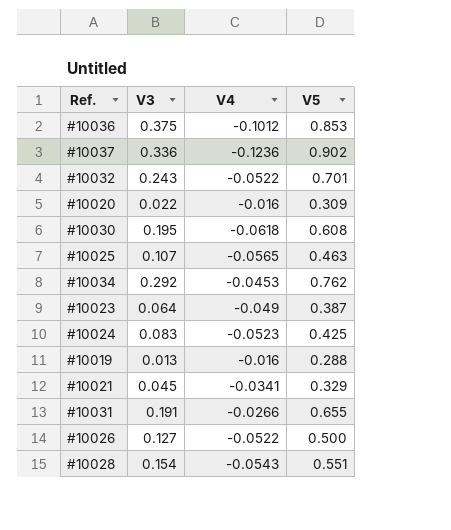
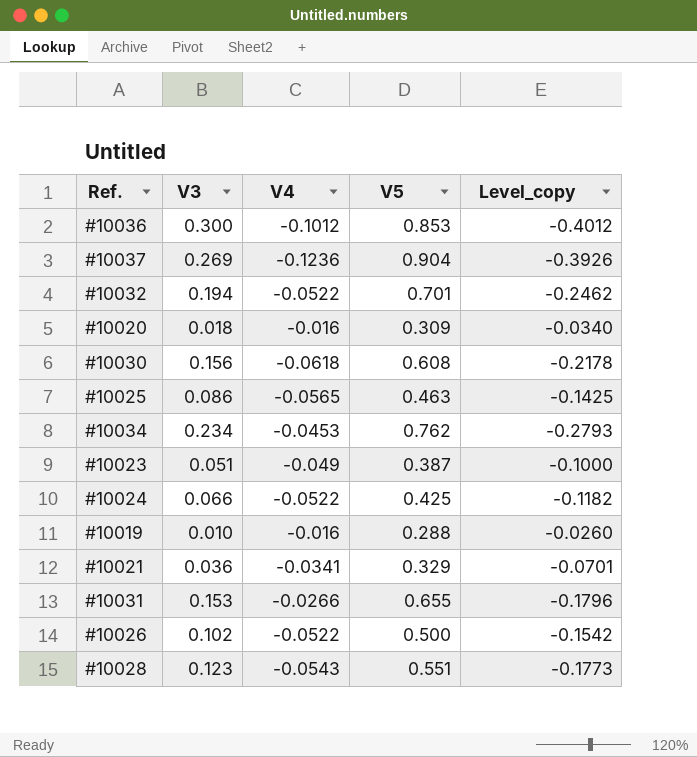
column Level_copy | formula: none -> [V4] - [V3]
#10036 | V3: 0.375 -> 0.300
#10037 | V3: 0.336 -> 0.269
#10037 | V5: 0.902 -> 0.904
#10032 | V3: 0.243 -> 0.194
#10020 | V3: 0.022 -> 0.018
#10030 | V3: 0.195 -> 0.156
#10025 | V3: 0.107 -> 0.086
#10034 | V3: 0.292 -> 0.234
#10023 | V3: 0.064 -> 0.051
#10024 | V3: 0.083 -> 0.066
#10024 | V4: -0.0523 -> -0.0522
#10019 | V3: 0.013 -> 0.010
#10021 | V3: 0.045 -> 0.036
#10031 | V3: 0.191 -> 0.153
#10026 | V3: 0.127 -> 0.102
#10028 | V3: 0.154 -> 0.123

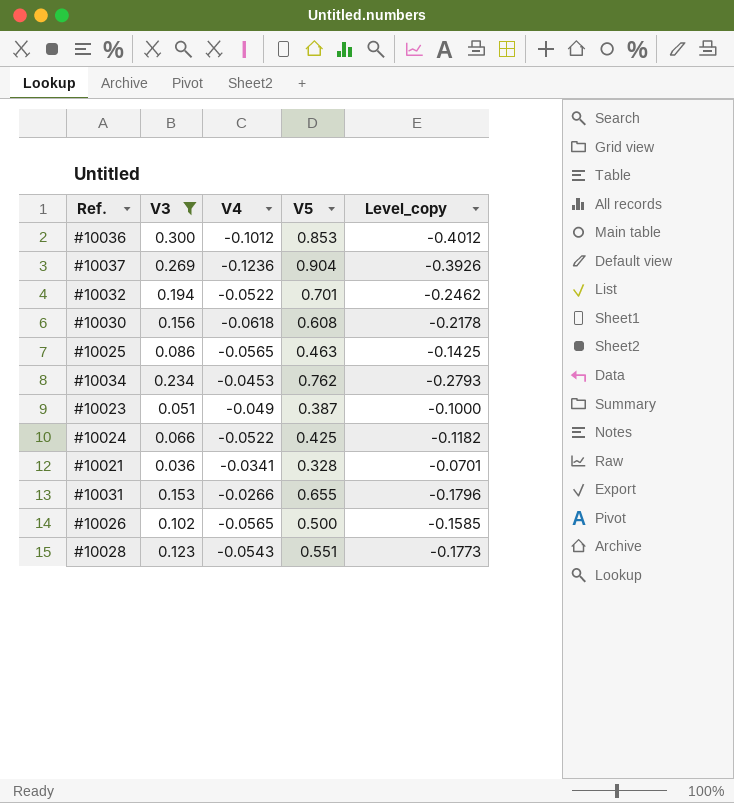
filter: none -> V3 >= 0.036
#10021 | V5: 0.329 -> 0.328
#10026 | V4: -0.0522 -> -0.0565
#10026 | Level_copy: -0.1542 -> -0.1585

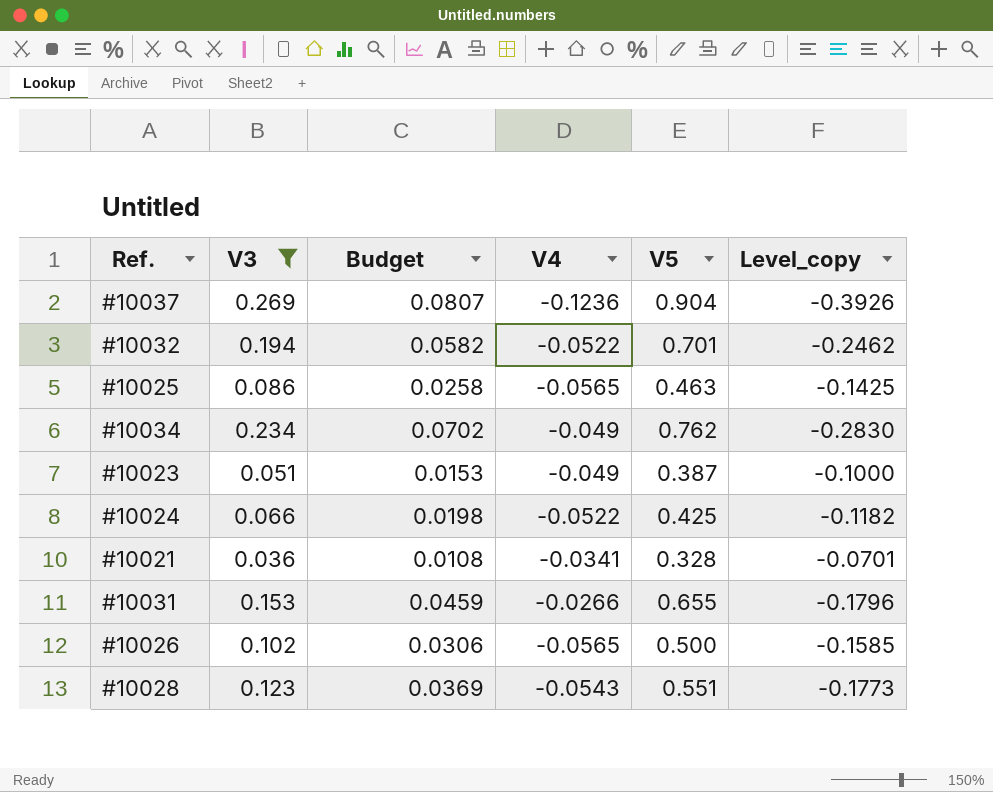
column Budget | formula: none -> [V3] * 0.3
row #10036: 0.300 | -0.1012 | 0.853 | -0.4012 -> none
row #10030: 0.156 | -0.0618 | 0.608 | -0.2178 -> none
#10034 | V4: -0.0453 -> -0.049
#10034 | Level_copy: -0.2793 -> -0.2830

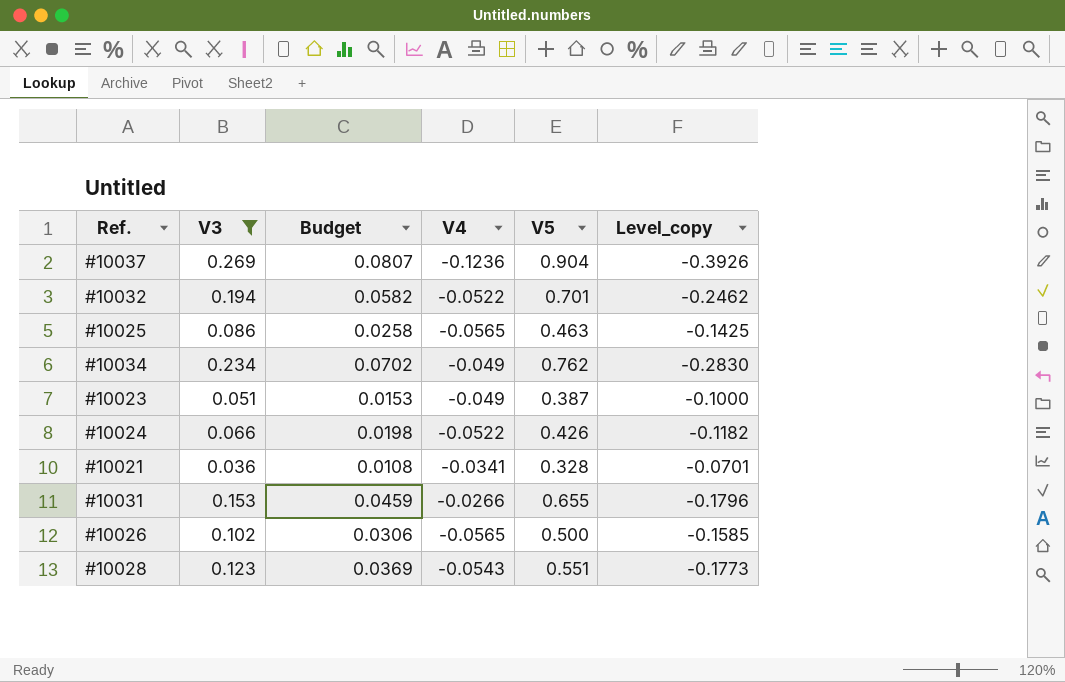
#10024 | V5: 0.425 -> 0.426

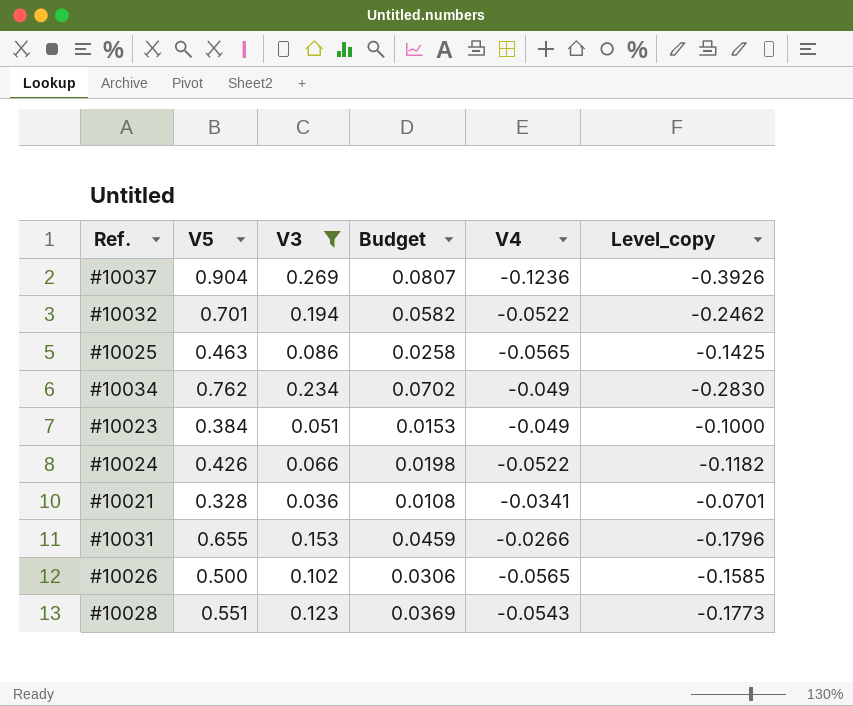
column V5 | position: 5 -> 2
#10023 | V5: 0.387 -> 0.384

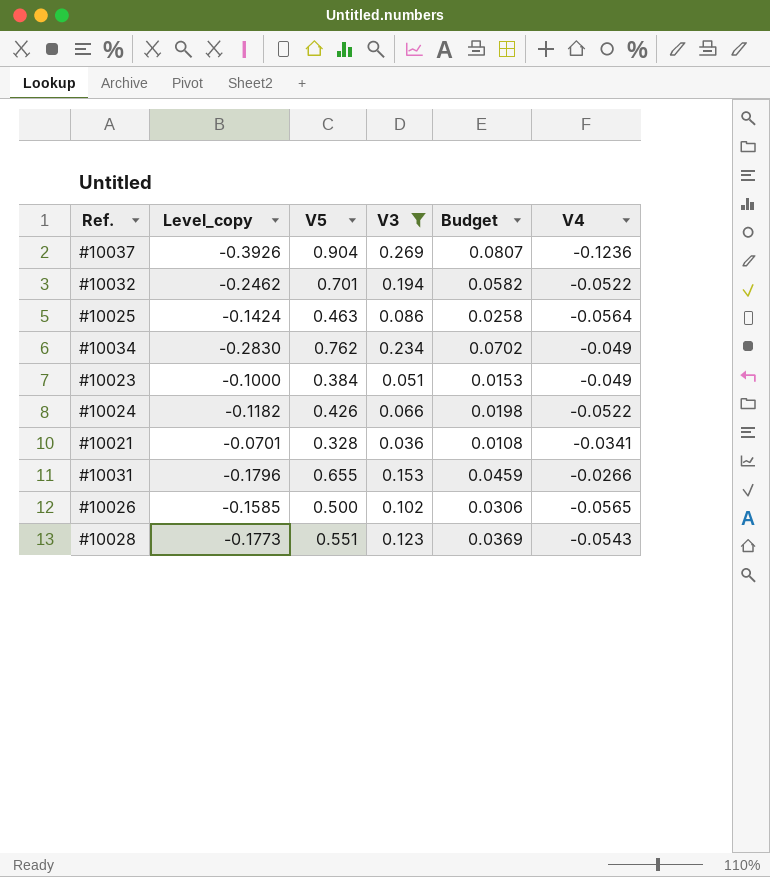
column Level_copy | position: 6 -> 2
#10025 | Level_copy: -0.1425 -> -0.1424
#10025 | V4: -0.0565 -> -0.0564

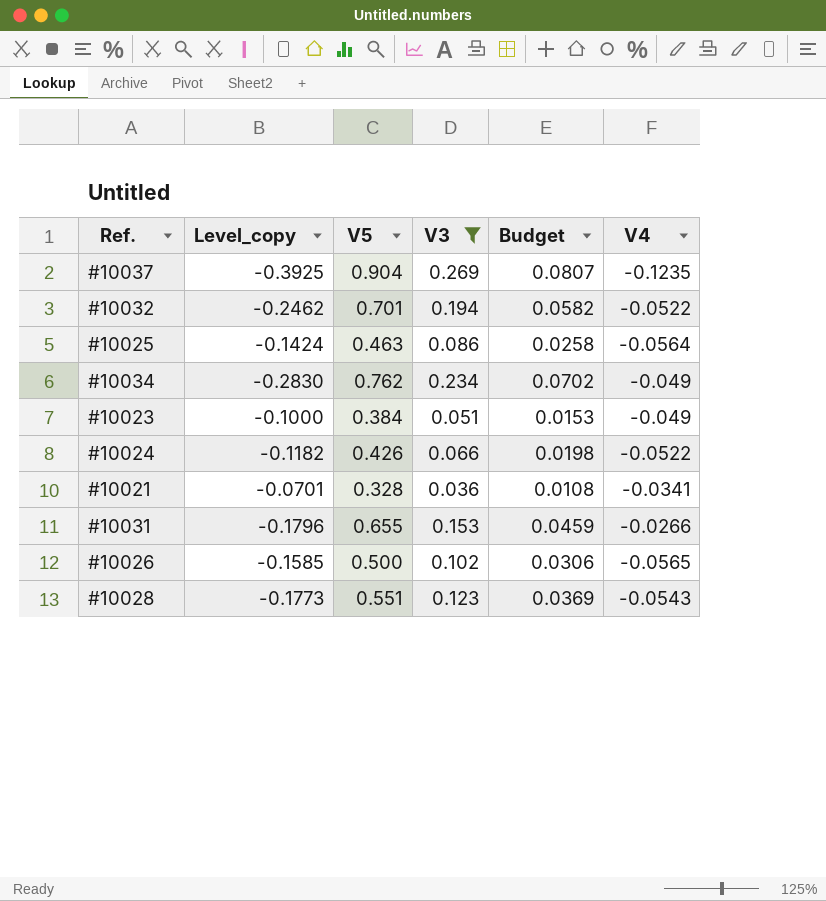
#10037 | Level_copy: -0.3926 -> -0.3925
#10037 | V4: -0.1236 -> -0.1235

